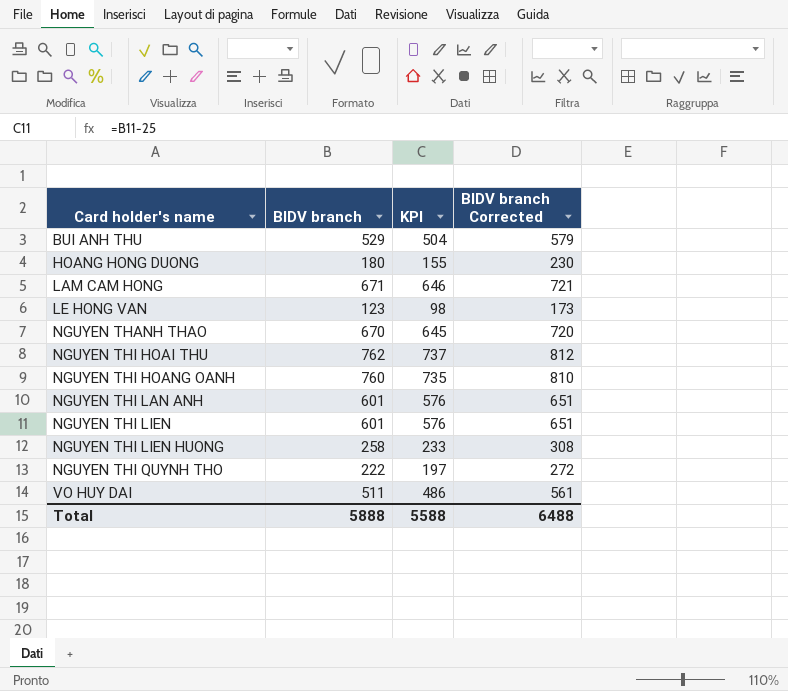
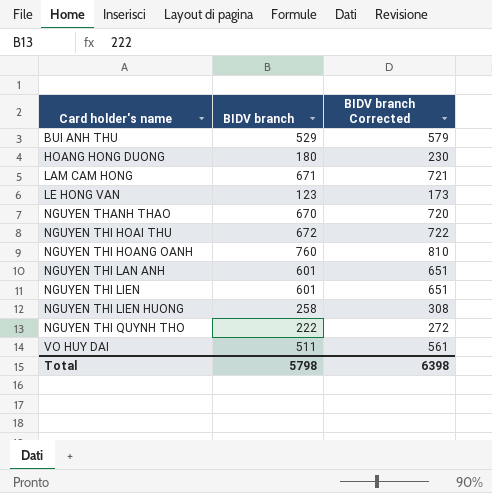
column KPI | formula: [BIDV branch] - 25 -> none
NGUYEN THI HOAI THU | BIDV branch: 762 -> 672
NGUYEN THI HOAI THU | BIDV branch Corrected: 812 -> 722
Total | BIDV branch: 5888 -> 5798
Total | BIDV branch Corrected: 6488 -> 6398

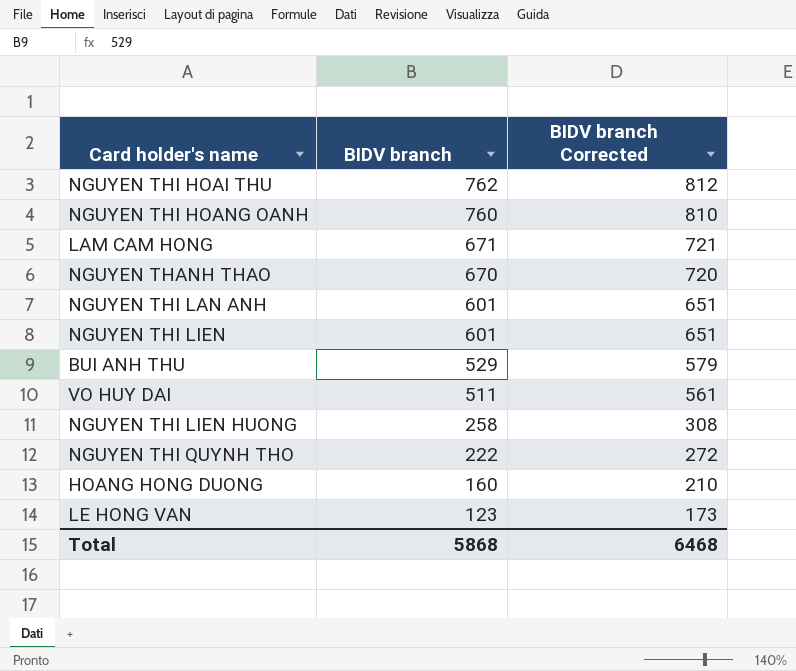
row order: Card holder's name ascending -> BIDV branch descending
NGUYEN THI HOAI THU | BIDV branch: 672 -> 762
NGUYEN THI HOAI THU | BIDV branch Corrected: 722 -> 812
HOANG HONG DUONG | BIDV branch: 180 -> 160
HOANG HONG DUONG | BIDV branch Corrected: 230 -> 210
Total | BIDV branch: 5798 -> 5868
Total | BIDV branch Corrected: 6398 -> 6468

